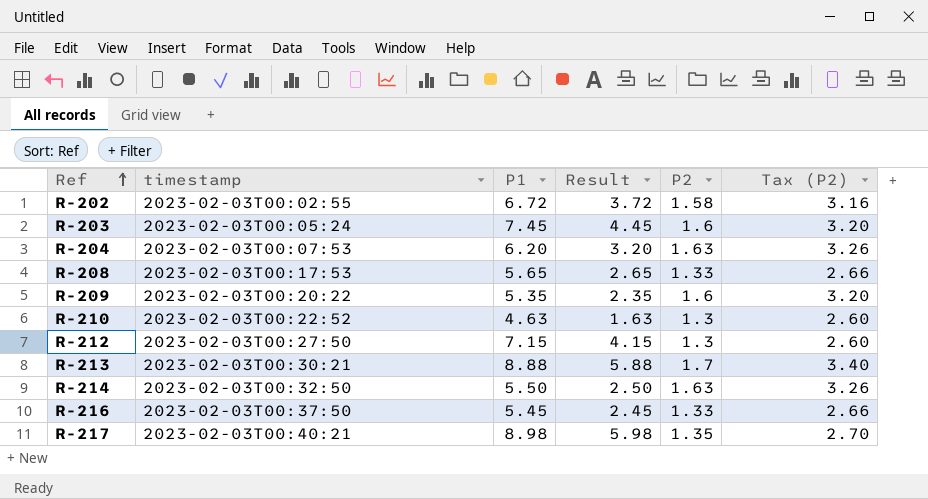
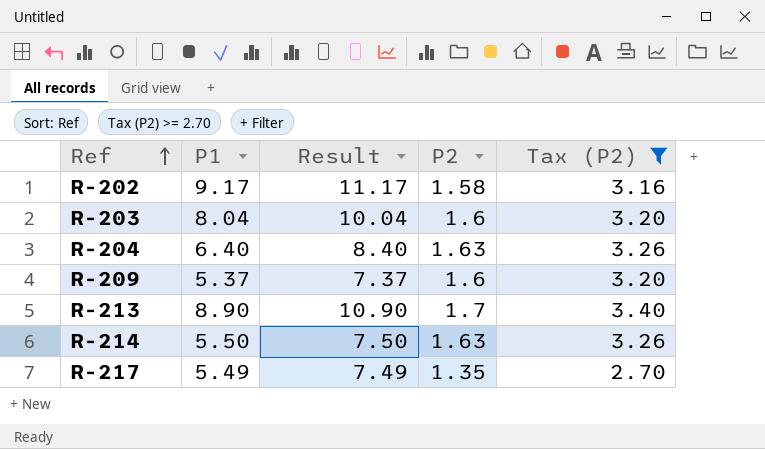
filter: none -> Tax (P2) >= 2.70
column timestamp | position: 2 -> none
column Result | formula: [P1] - 3 -> [P1] + 2
R-202 | P1: 6.72 -> 9.17
R-203 | P1: 7.45 -> 8.04
R-204 | P1: 6.20 -> 6.40
R-209 | P1: 5.35 -> 5.37
R-213 | P1: 8.88 -> 8.90
R-217 | P1: 8.98 -> 5.49

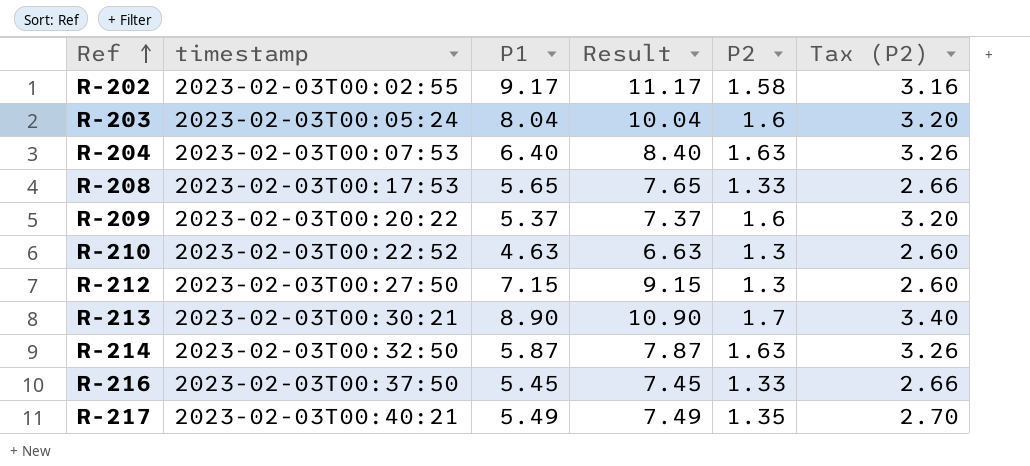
filter: Tax (P2) >= 2.70 -> none
column timestamp | position: none -> 2
R-214 | P1: 5.50 -> 5.87
R-214 | Result: 7.50 -> 7.87

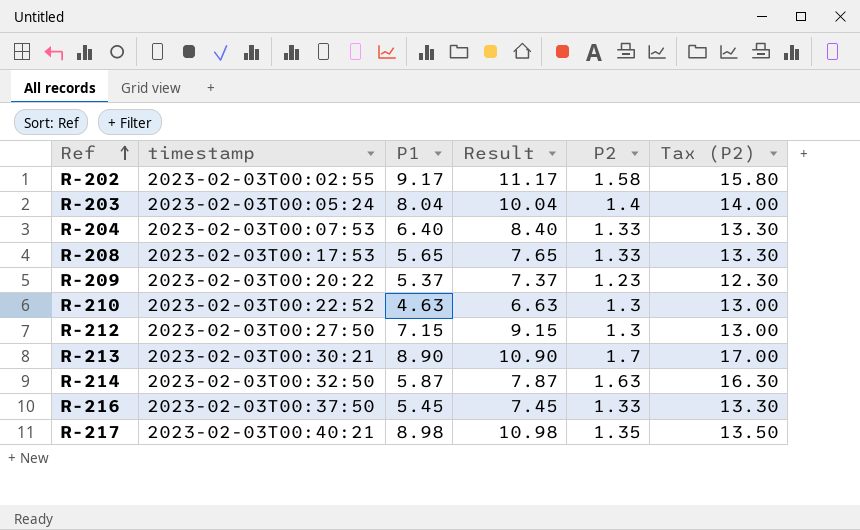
column Tax (P2) | formula: [P2] * 2 -> [P2] * 10
R-203 | P2: 1.6 -> 1.4
R-204 | P2: 1.63 -> 1.33
R-209 | P2: 1.6 -> 1.23
R-217 | P1: 5.49 -> 8.98
R-217 | Result: 7.49 -> 10.98

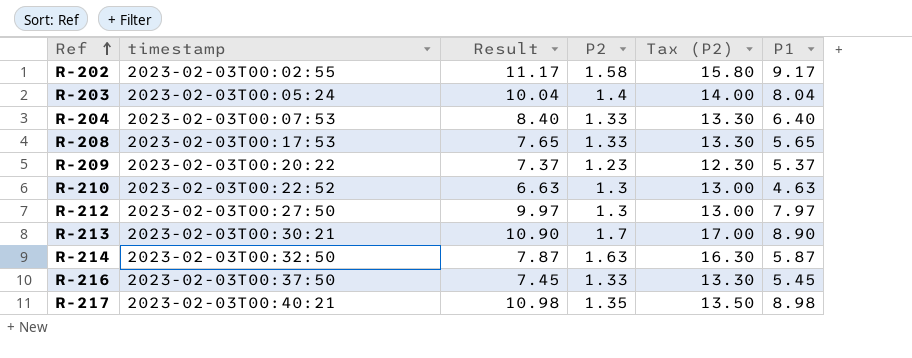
column P1 | position: 3 -> 6
R-212 | Result: 9.15 -> 9.97
R-212 | P1: 7.15 -> 7.97

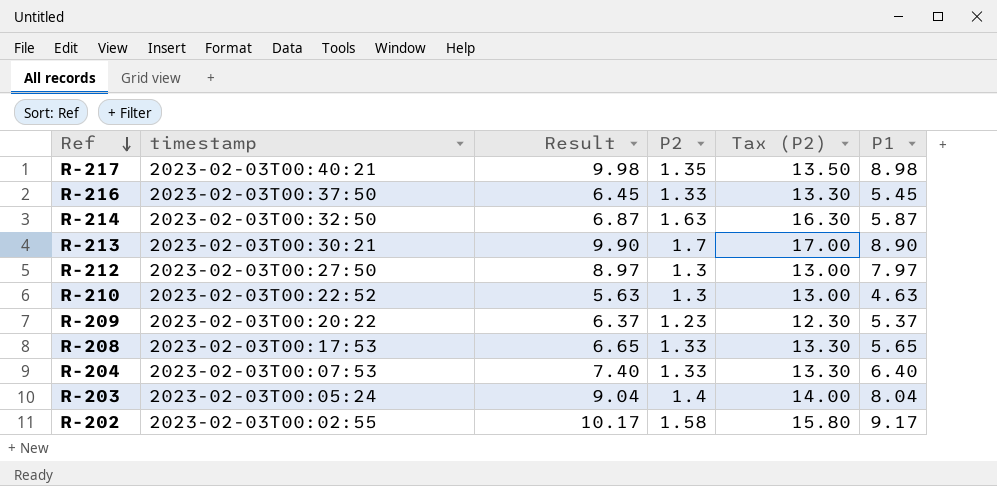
row order: Ref ascending -> Ref descending
column Result | formula: [P1] + 2 -> [P1] + 1

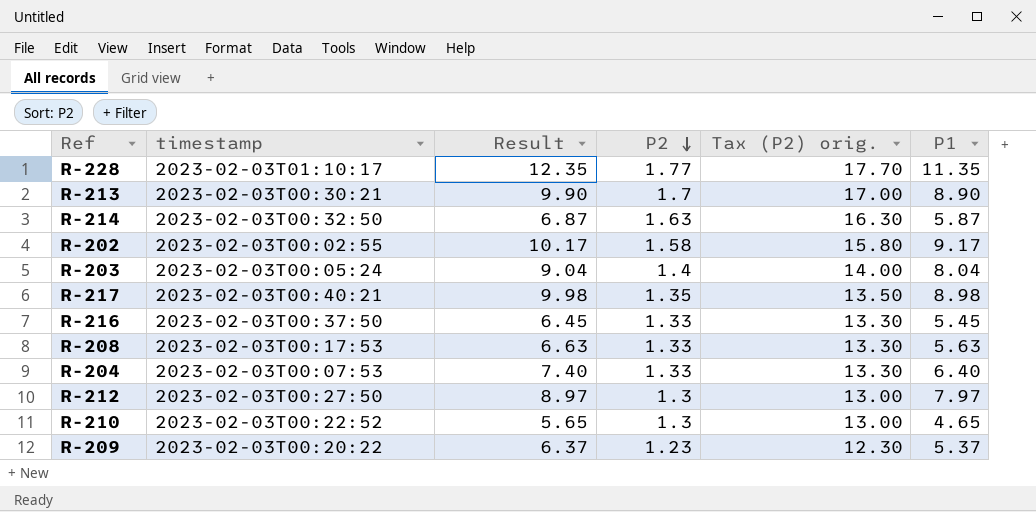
row order: Ref descending -> P2 descending
column name: Tax (P2) -> Tax (P2) orig.
row R-228: none -> 2023-02-03T01:10:17 | 12.35 | 1.77 | 17.70 | 11.35
R-208 | Result: 6.65 -> 6.63
R-208 | P1: 5.65 -> 5.63
R-210 | Result: 5.63 -> 5.65
R-210 | P1: 4.63 -> 4.65

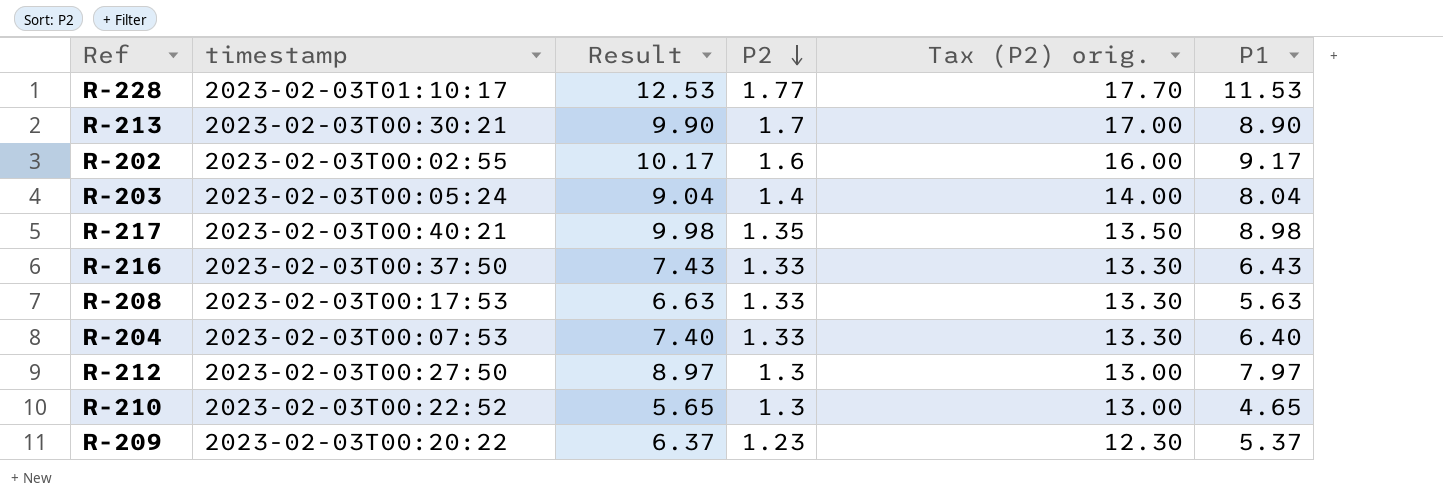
row R-214: 2023-02-03T00:32:50 | 6.87 | 1.63 | 16.30 | 5.87 -> none
R-228 | Result: 12.35 -> 12.53
R-228 | P1: 11.35 -> 11.53
R-202 | P2: 1.58 -> 1.6
R-202 | Tax (P2) orig.: 15.80 -> 16.00
R-216 | Result: 6.45 -> 7.43
R-216 | P1: 5.45 -> 6.43

